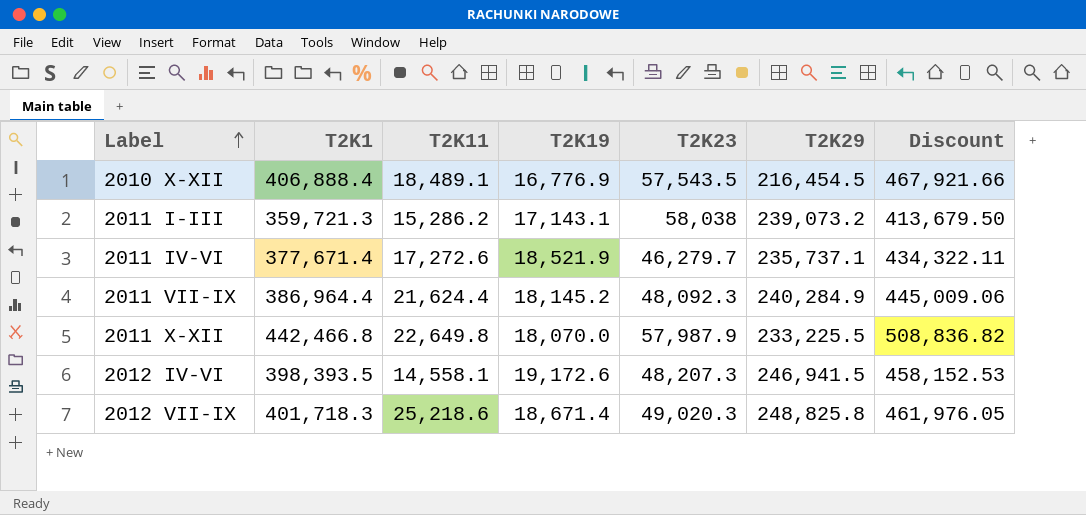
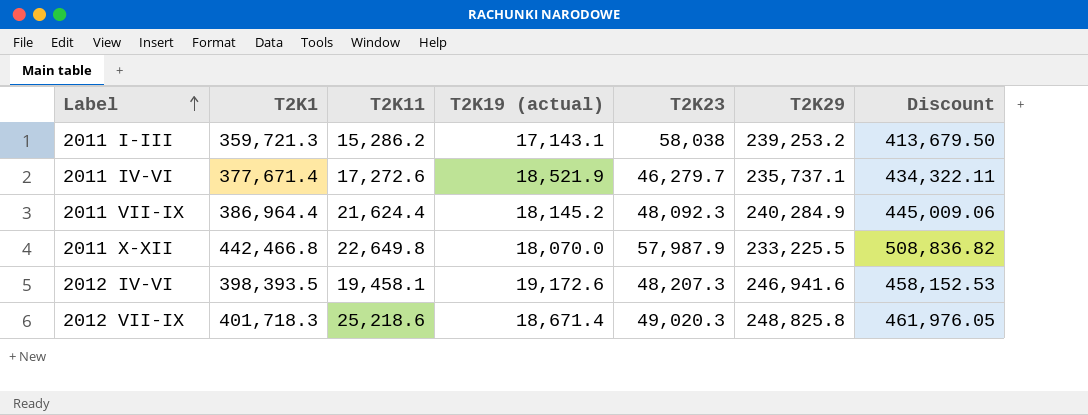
column name: T2K19 -> T2K19 (actual)
row 2010 X-XII: 406,888.4 | 18,489.1 | 16,776.9 | 57,543.5 | 216,454.5 | 467,921.66 -> none
2011 I-III | T2K29: 239,073.2 -> 239,253.2
2012 IV-VI | T2K11: 14,558.1 -> 19,458.1
2012 IV-VI | T2K29: 246,941.5 -> 246,941.6

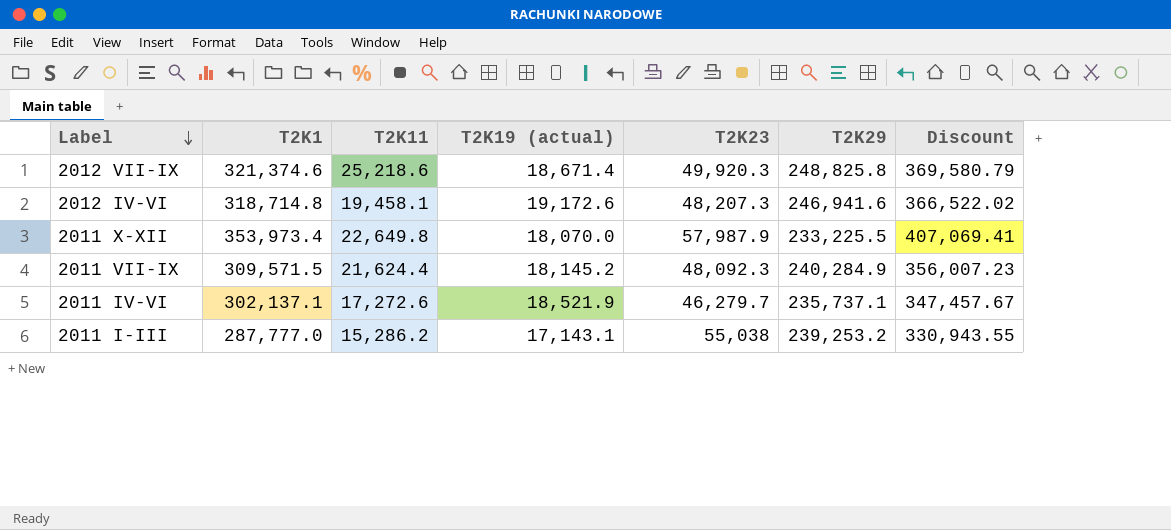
row order: Label ascending -> Label descending
2012 VII-IX | T2K1: 401,718.3 -> 321,374.6
2012 VII-IX | T2K23: 49,020.3 -> 49,920.3
2012 VII-IX | Discount: 461,976.05 -> 369,580.79
2012 IV-VI | T2K1: 398,393.5 -> 318,714.8
2012 IV-VI | Discount: 458,152.53 -> 366,522.02
2011 X-XII | T2K1: 442,466.8 -> 353,973.4
2011 X-XII | Discount: 508,836.82 -> 407,069.41
2011 VII-IX | T2K1: 386,964.4 -> 309,571.5
2011 VII-IX | Discount: 445,009.06 -> 356,007.23
2011 IV-VI | T2K1: 377,671.4 -> 302,137.1
2011 IV-VI | Discount: 434,322.11 -> 347,457.67
2011 I-III | T2K1: 359,721.3 -> 287,777.0
2011 I-III | T2K23: 58,038 -> 55,038
2011 I-III | Discount: 413,679.50 -> 330,943.55

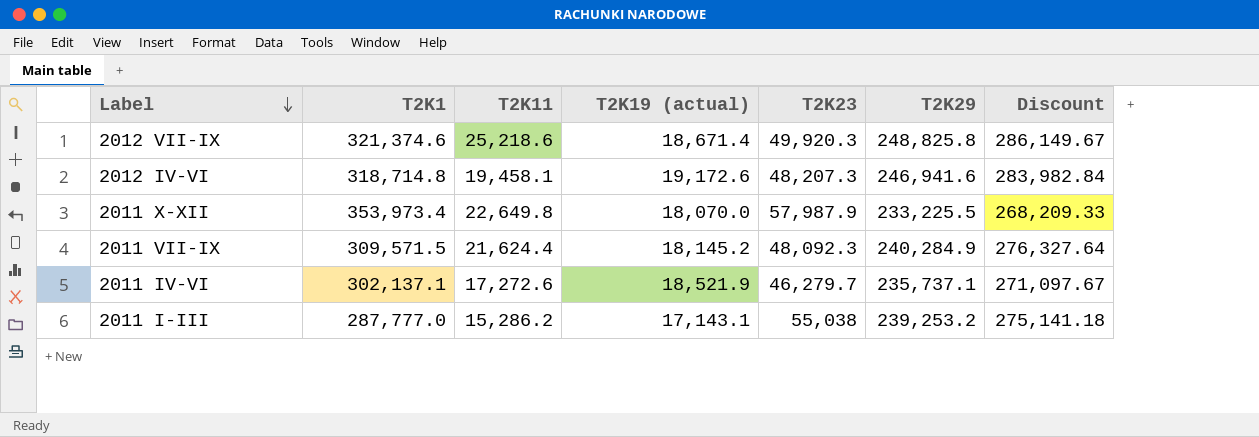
column Discount | formula: [T2K1] * 1.15 -> [T2K29] * 1.15

